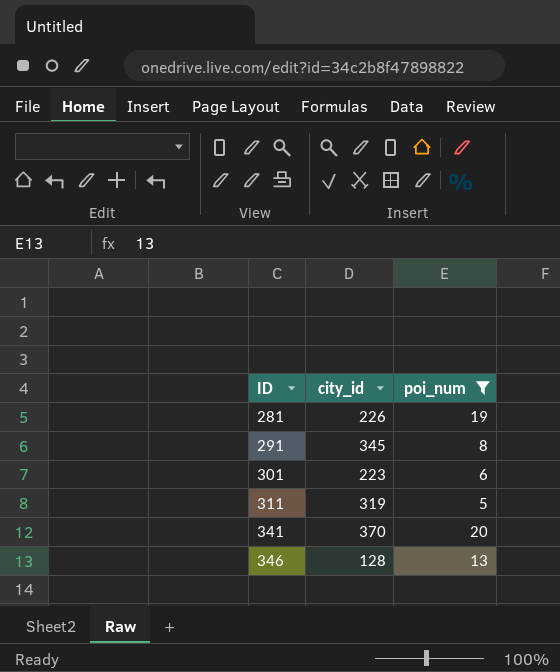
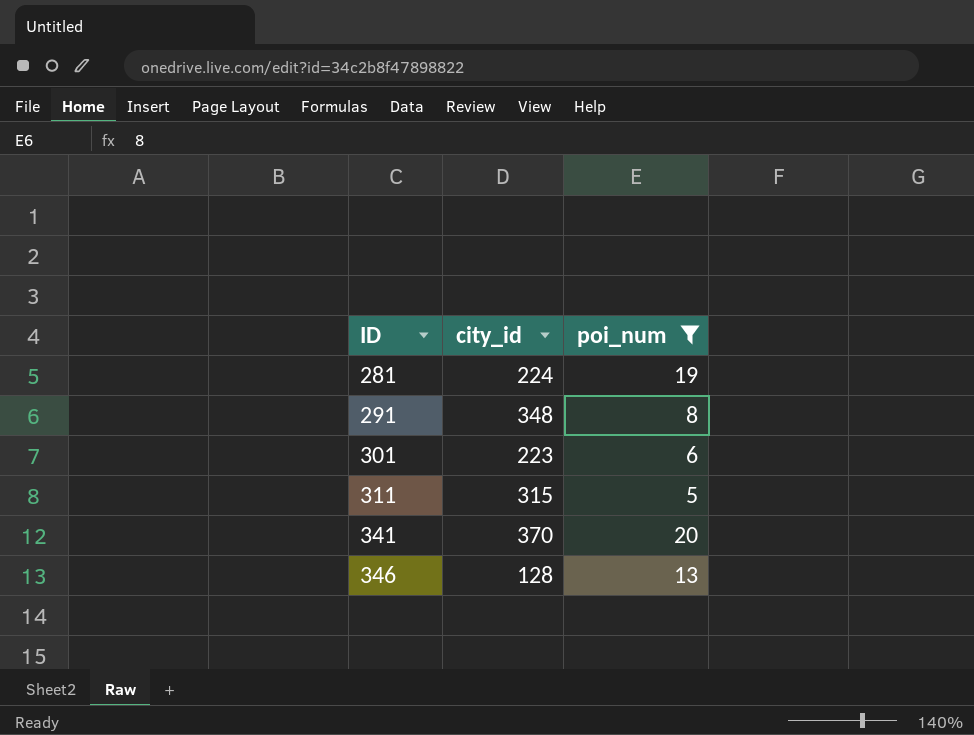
281 | city_id: 226 -> 224
291 | city_id: 345 -> 348
311 | city_id: 319 -> 315

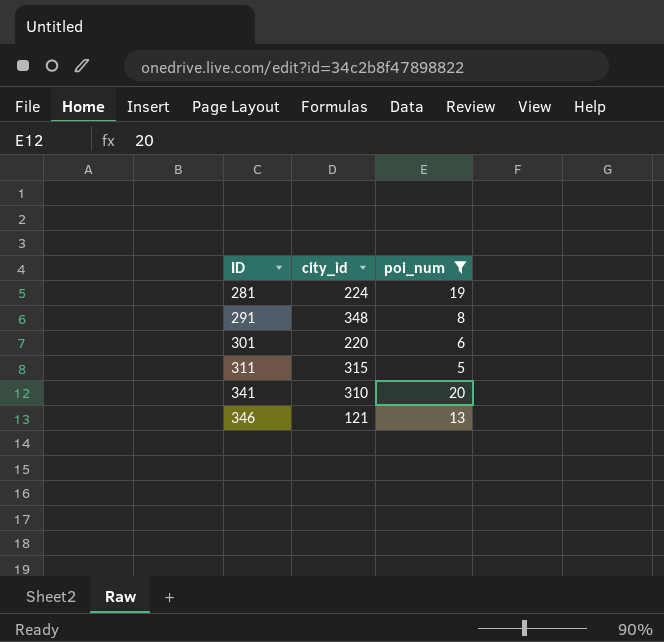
301 | city_id: 223 -> 220
341 | city_id: 370 -> 310
346 | city_id: 128 -> 121

